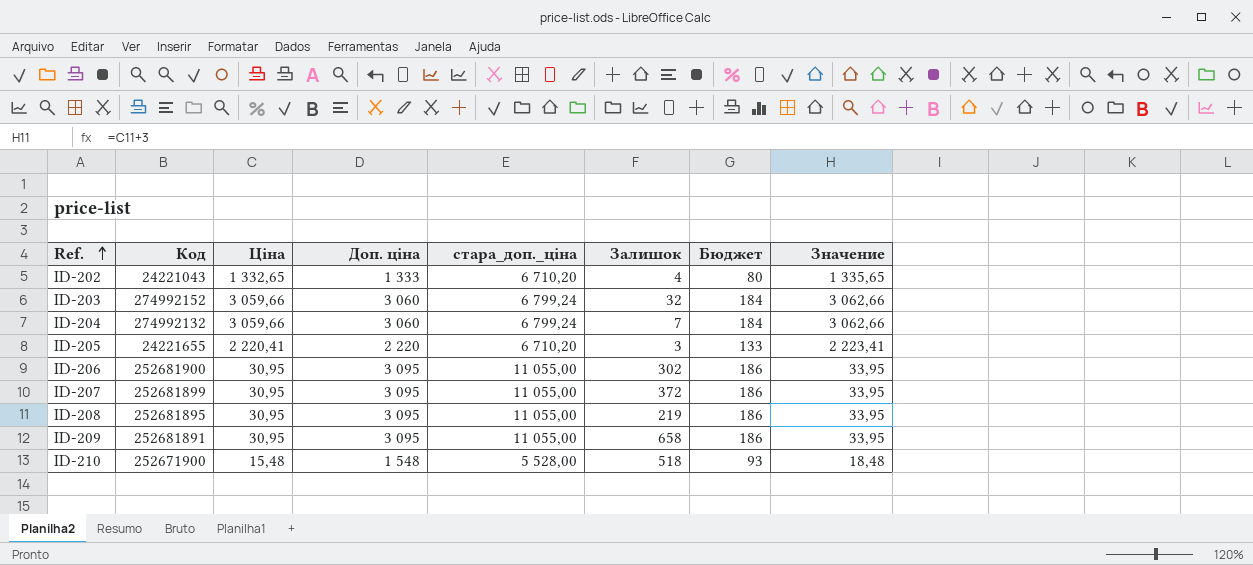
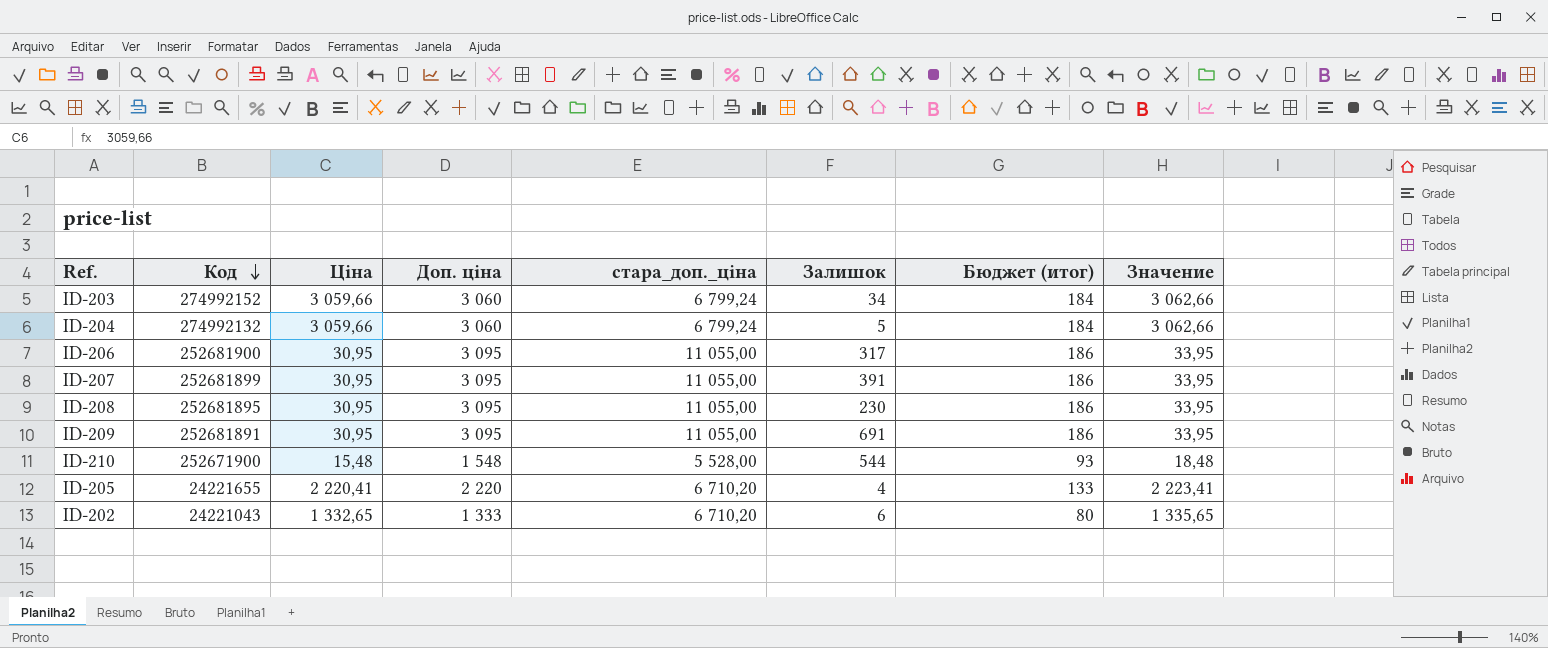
row order: Ref. ascending -> Код descending
column name: Бюджет -> Бюджет (итог)
ID-203 | Залишок: 32 -> 34
ID-204 | Залишок: 7 -> 5
ID-206 | Залишок: 302 -> 317
ID-207 | Залишок: 372 -> 391
ID-208 | Залишок: 219 -> 230
ID-209 | Залишок: 658 -> 691
ID-210 | Залишок: 518 -> 544
ID-205 | Залишок: 3 -> 4
ID-202 | Залишок: 4 -> 6

